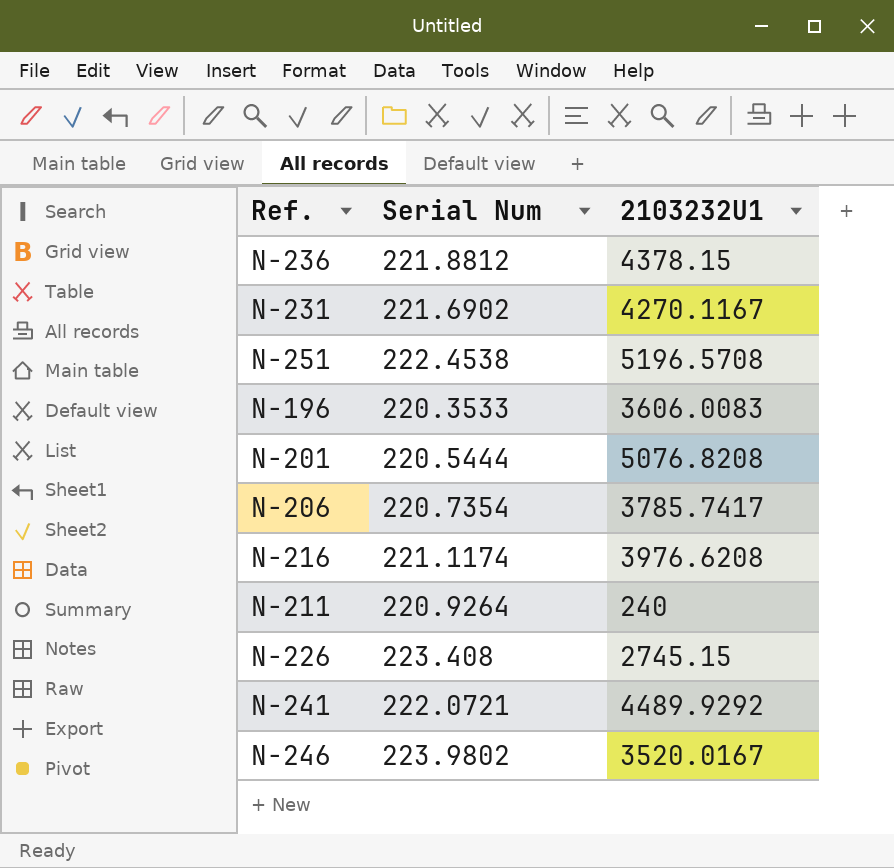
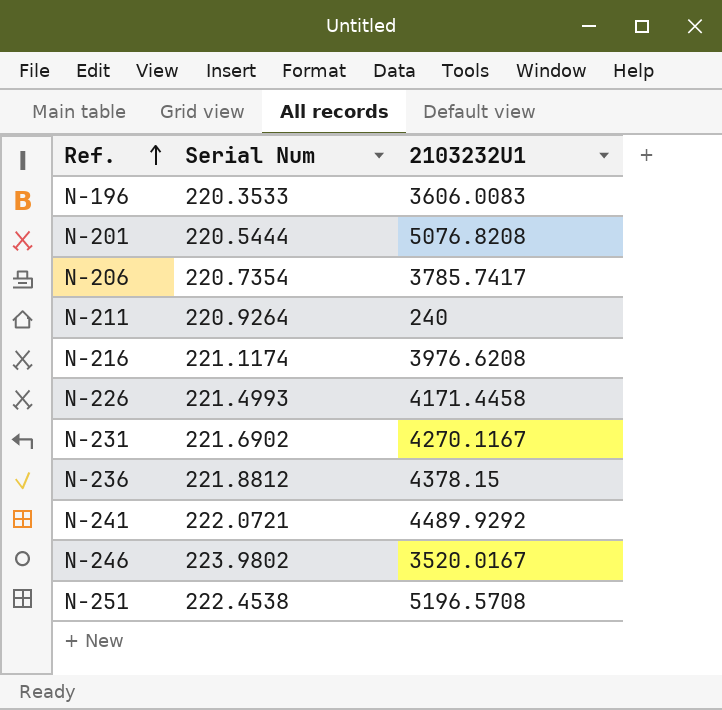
row order: none -> Ref. ascending
N-226 | Serial Num: 223.408 -> 221.4993
N-226 | 2103232U1: 2745.15 -> 4171.4458

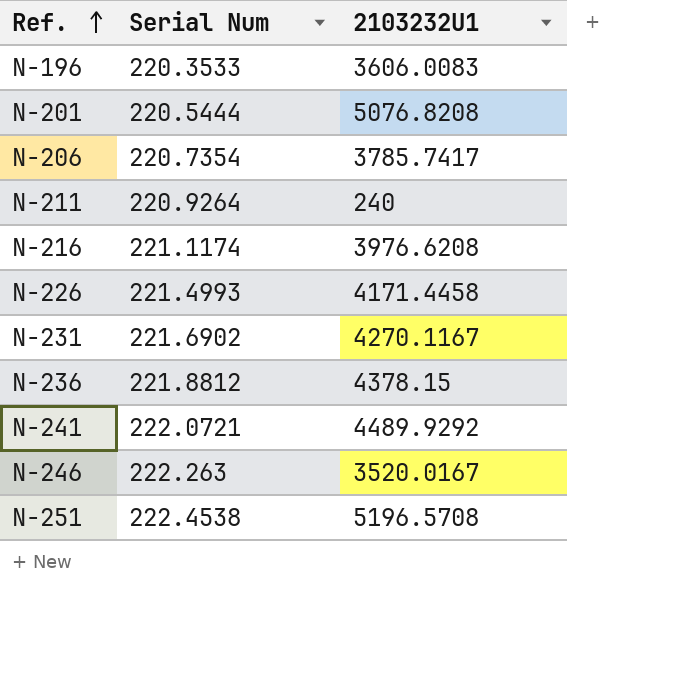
N-246 | Serial Num: 223.9802 -> 222.263

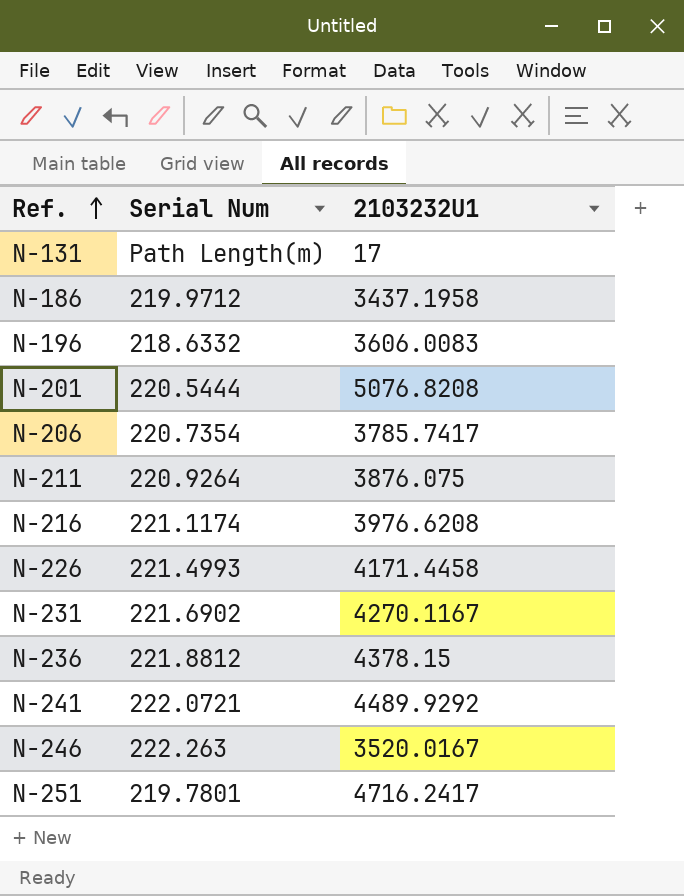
row N-131: none -> Path Length(m) | 17
row N-186: none -> 219.9712 | 3437.1958
N-196 | Serial Num: 220.3533 -> 218.6332
N-211 | 2103232U1: 240 -> 3876.075
N-251 | Serial Num: 222.4538 -> 219.7801
N-251 | 2103232U1: 5196.5708 -> 4716.2417

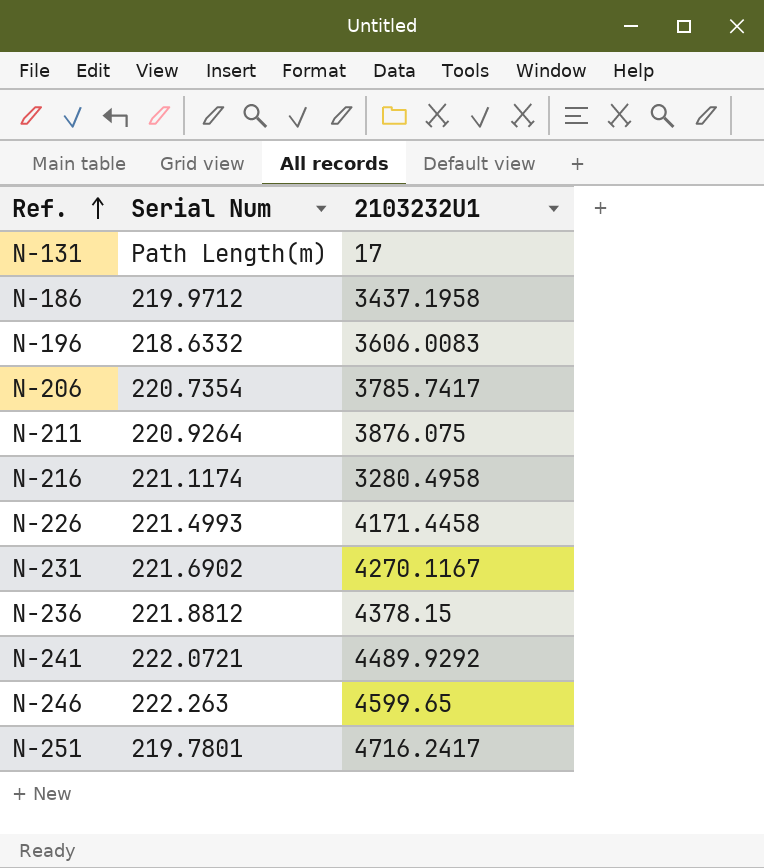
row N-201: 220.5444 | 5076.8208 -> none
N-216 | 2103232U1: 3976.6208 -> 3280.4958
N-246 | 2103232U1: 3520.0167 -> 4599.65

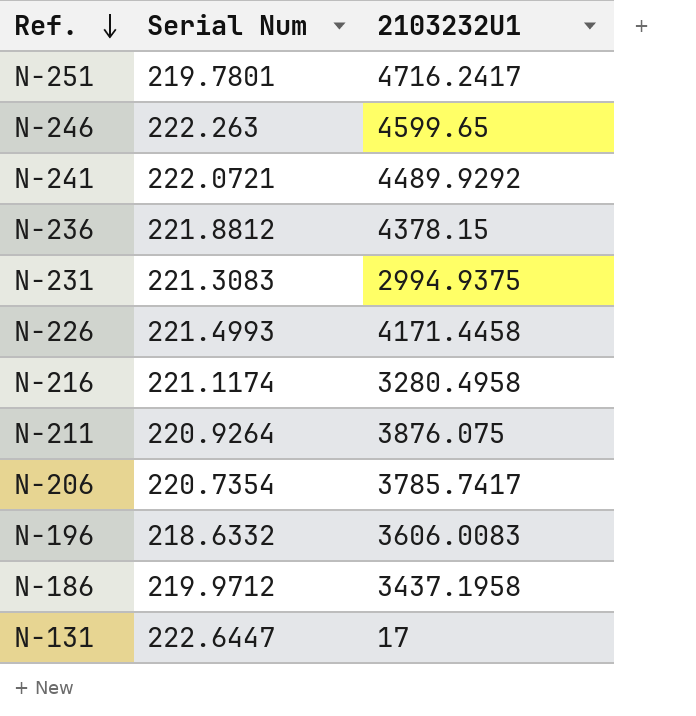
row order: Ref. ascending -> Ref. descending
N-231 | Serial Num: 221.6902 -> 221.3083
N-231 | 2103232U1: 4270.1167 -> 2994.9375
N-131 | Serial Num: Path Length(m) -> 222.6447

